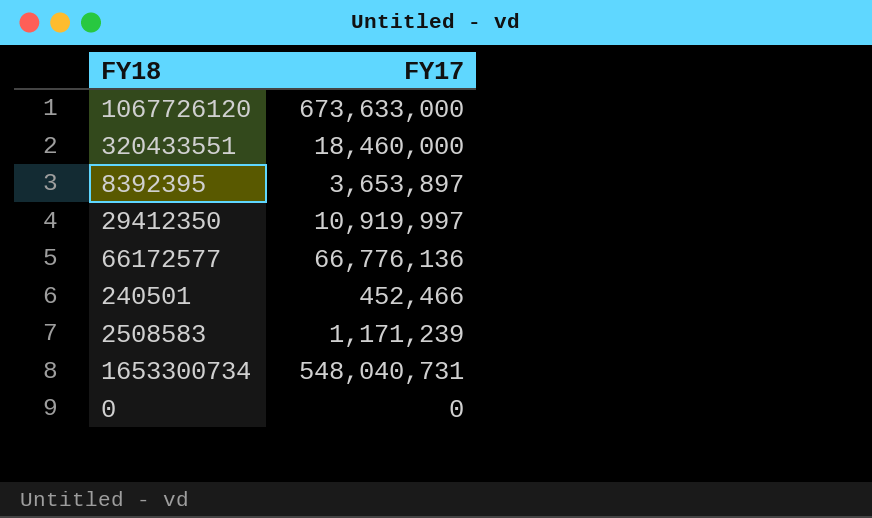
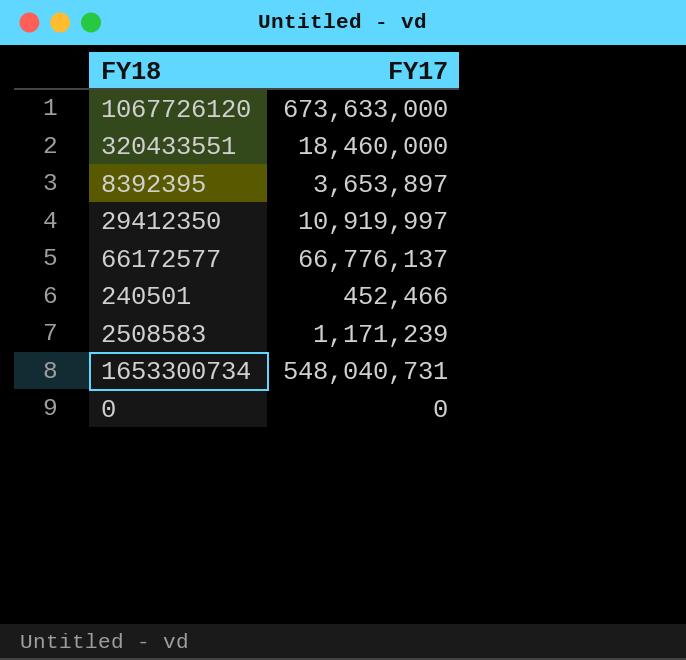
66172577 | FY17: 66,776,136 -> 66,776,137

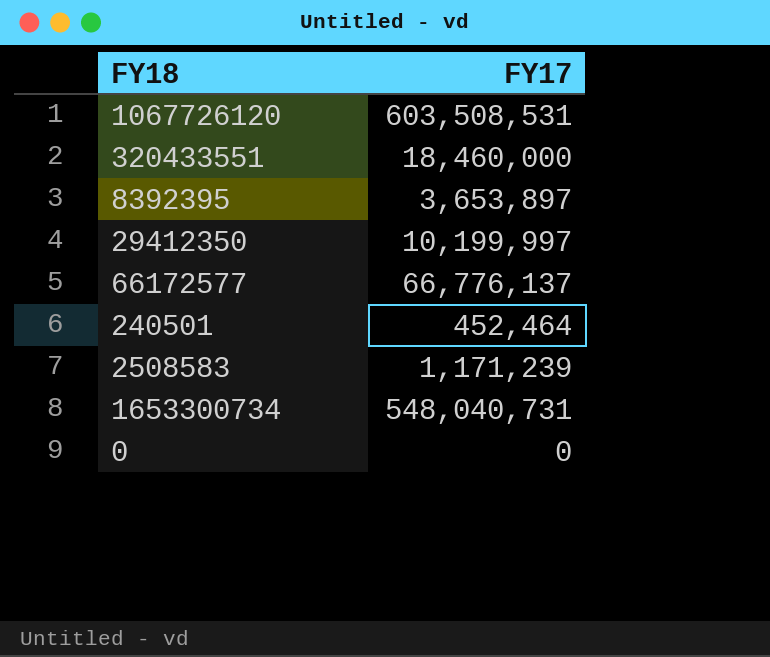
1067726120 | FY17: 673,633,000 -> 603,508,531
29412350 | FY17: 10,919,997 -> 10,199,997
240501 | FY17: 452,466 -> 452,464

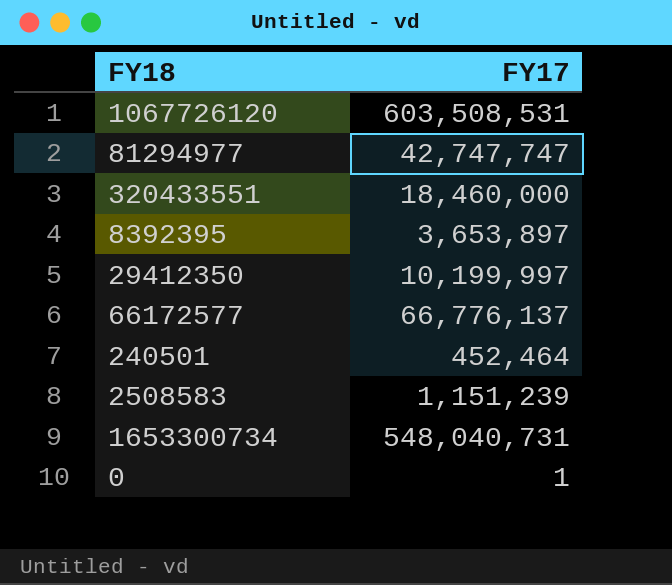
row 81294977: none -> 42,747,747
2508583 | FY17: 1,171,239 -> 1,151,239
0 | FY17: 0 -> 1

